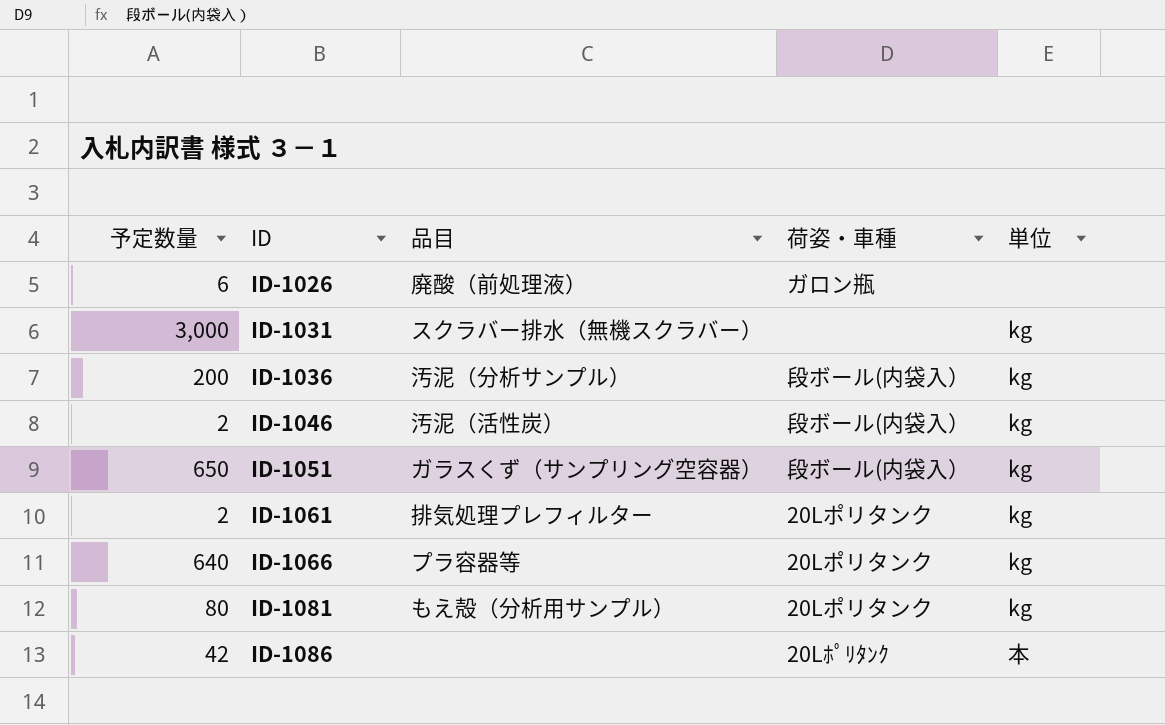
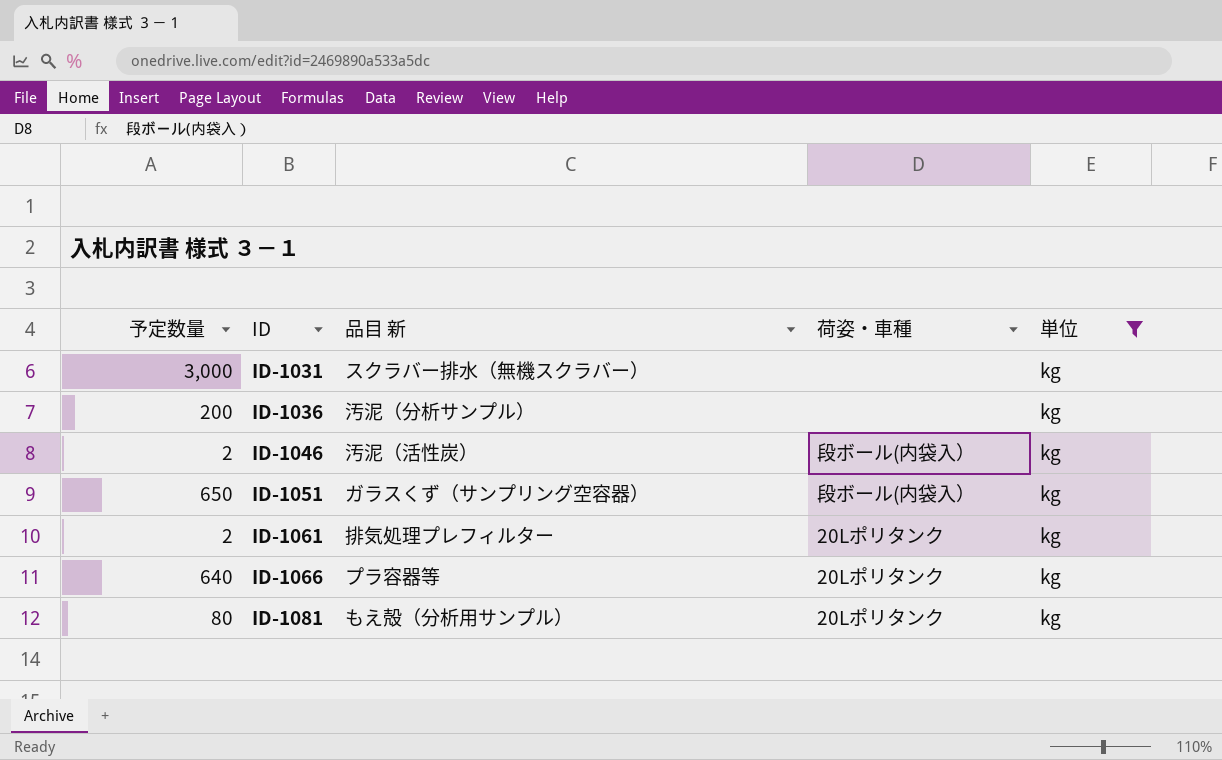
filter: none -> 単位 = kg
column name: 品目 -> 品目 新
ID-1036 | 荷姿・車種: 段ボール(内袋入） -> none

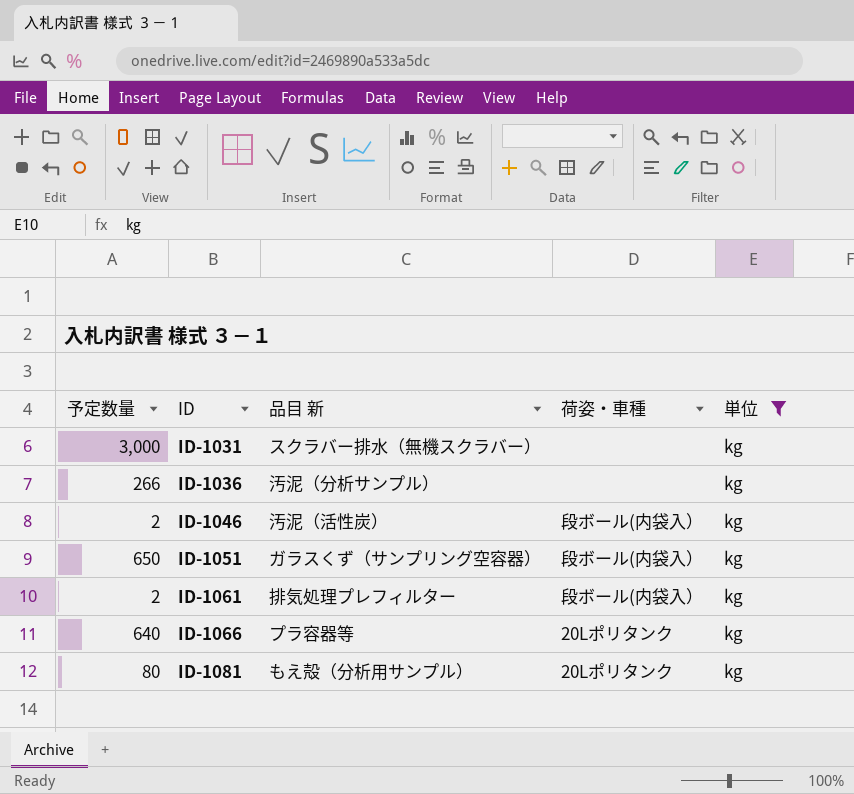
ID-1036 | 予定数量: 200 -> 266
ID-1061 | 荷姿・車種: 20Lポリタンク -> 段ボール(内袋入）

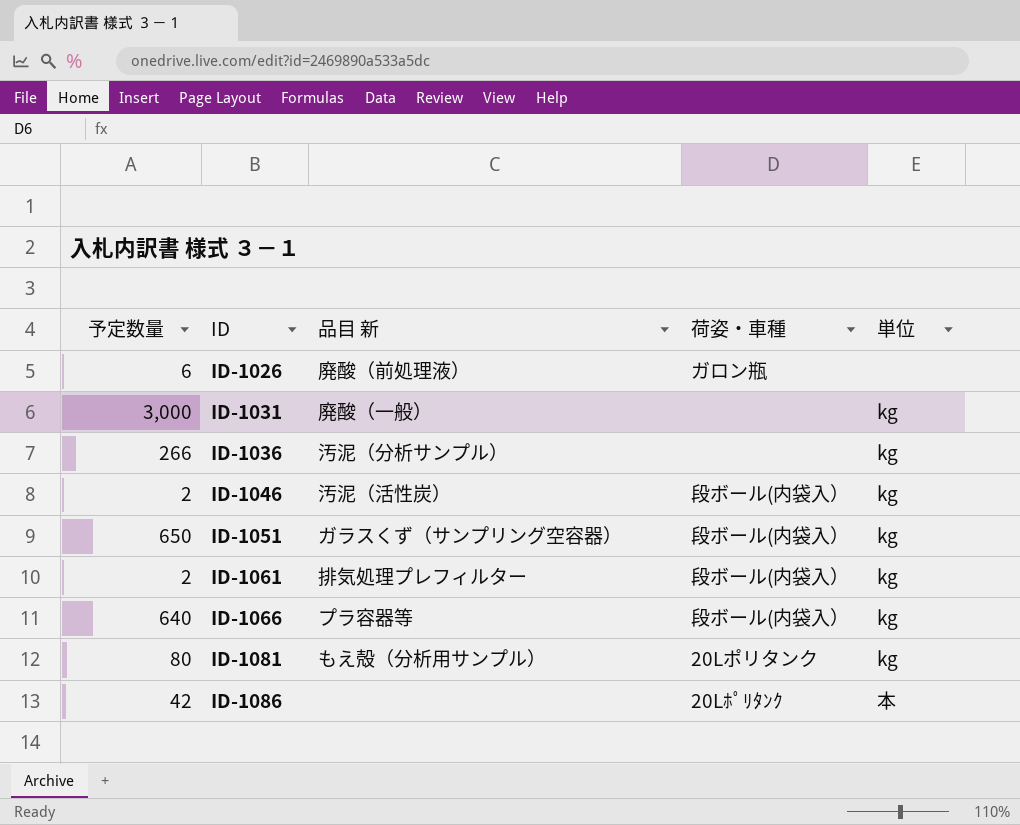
filter: 単位 = kg -> none
ID-1031 | 品目 新: スクラバー排水（無機スクラバー） -> 廃酸（一般）
ID-1066 | 荷姿・車種: 20Lポリタンク -> 段ボール(内袋入）

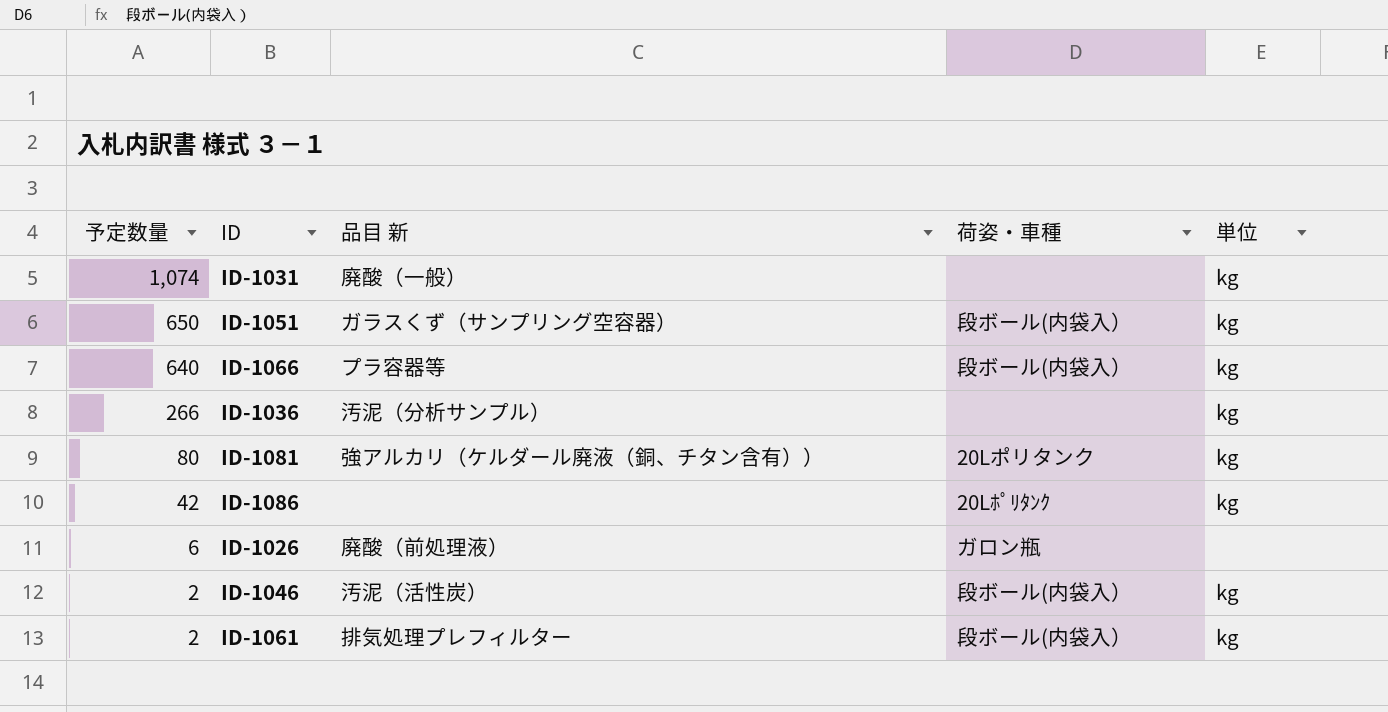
row order: ID ascending -> 予定数量 descending
ID-1031 | 予定数量: 3,000 -> 1,074
ID-1081 | 品目 新: もえ殻（分析用サンプル） -> 強アルカリ（ケルダール廃液（銅、チタン含有））
ID-1086 | 単位: 本 -> kg

